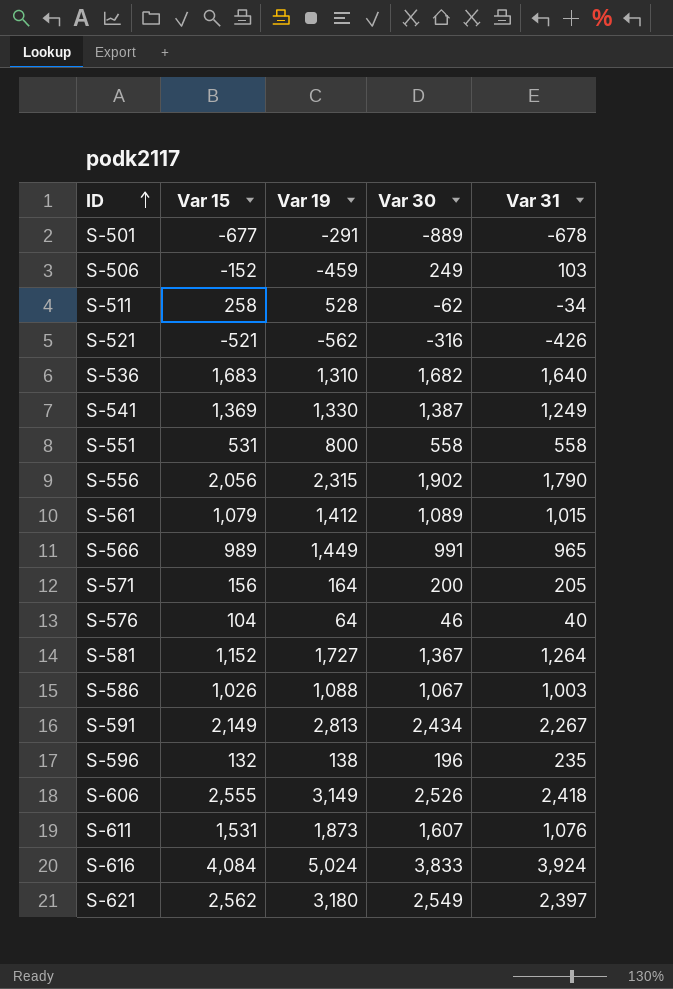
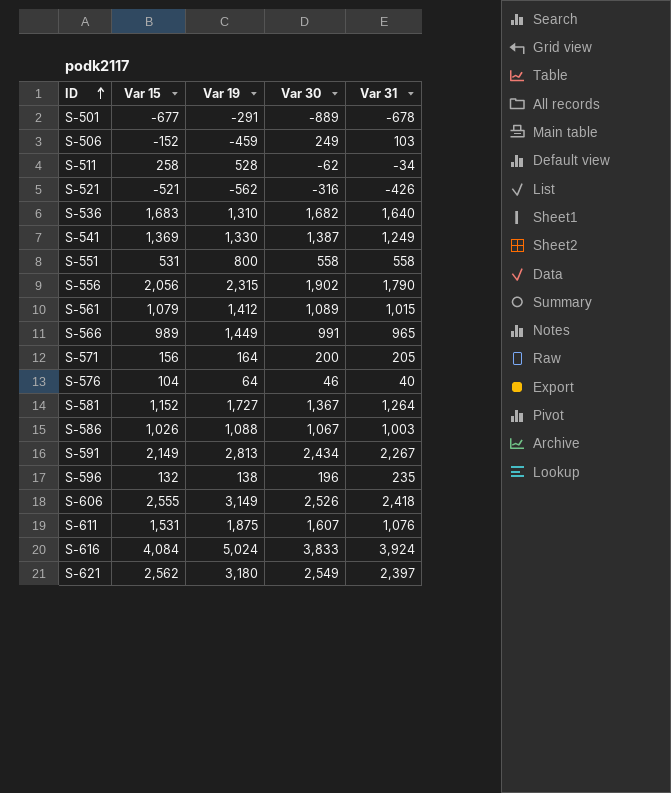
S-611 | Var 19: 1,873 -> 1,875

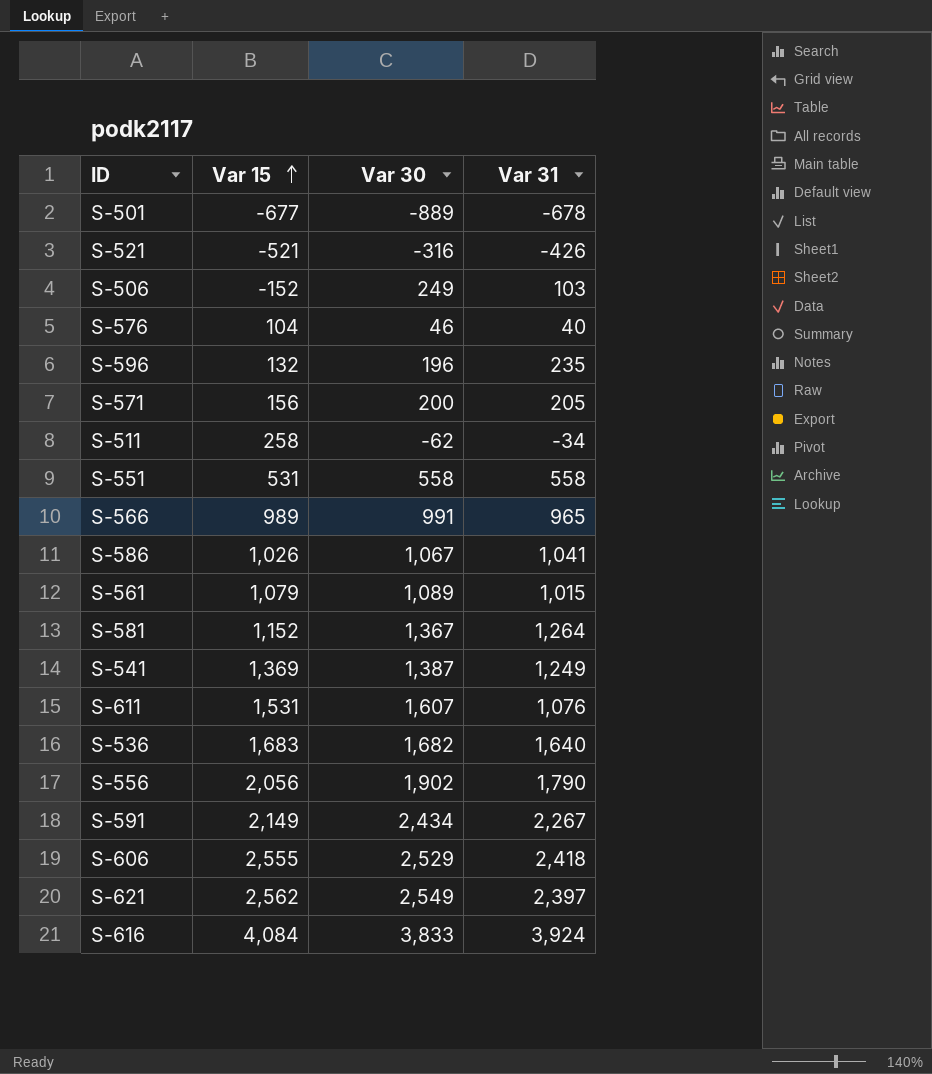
row order: ID ascending -> Var 15 ascending
column Var 19 | position: 3 -> none
S-586 | Var 31: 1,003 -> 1,041
S-606 | Var 30: 2,526 -> 2,529

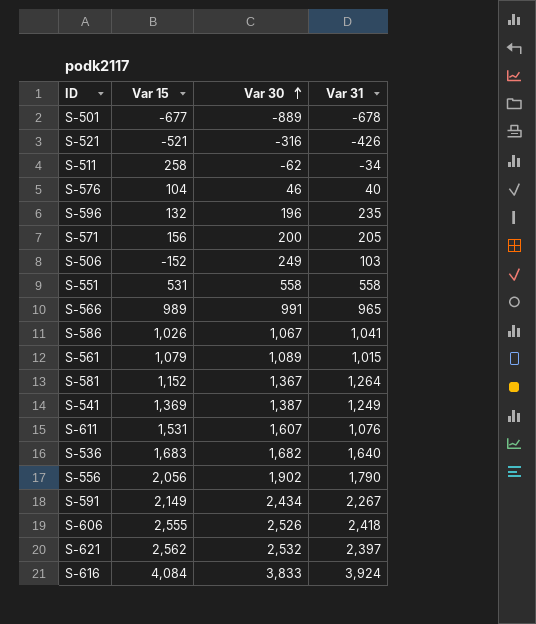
row order: Var 15 ascending -> Var 30 ascending
S-606 | Var 30: 2,529 -> 2,526
S-621 | Var 30: 2,549 -> 2,532

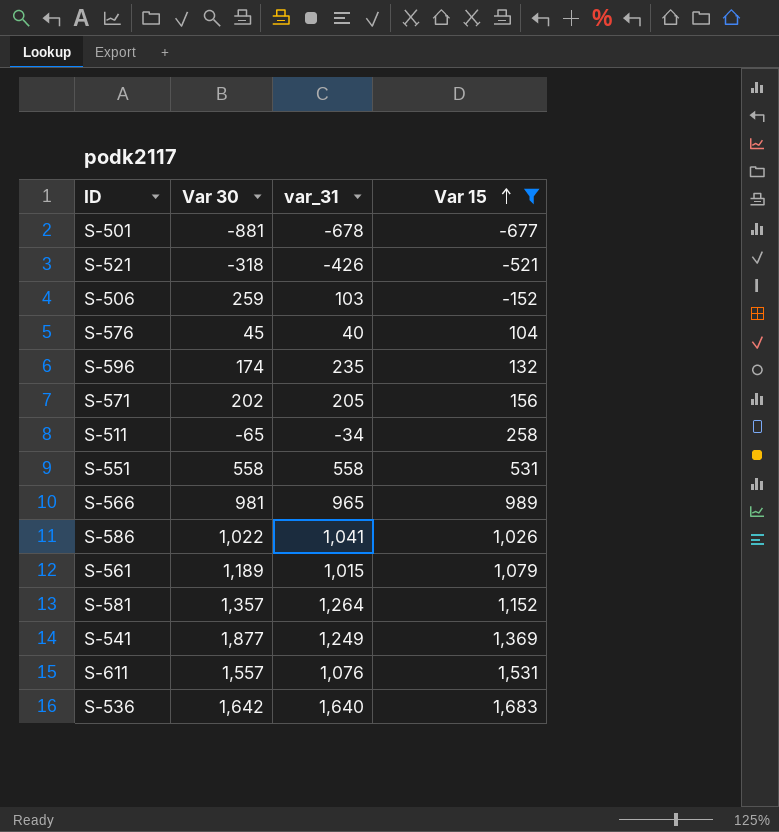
filter: none -> Var 15 <= 1,683
row order: Var 30 ascending -> Var 15 ascending
column name: Var 31 -> var_31
column Var 15 | position: 2 -> 4
S-501 | Var 30: -889 -> -881
S-521 | Var 30: -316 -> -318
S-506 | Var 30: 249 -> 259
S-576 | Var 30: 46 -> 45
S-596 | Var 30: 196 -> 174
S-571 | Var 30: 200 -> 202
S-511 | Var 30: -62 -> -65
S-566 | Var 30: 991 -> 981
S-586 | Var 30: 1,067 -> 1,022
S-561 | Var 30: 1,089 -> 1,189
S-581 | Var 30: 1,367 -> 1,357
S-541 | Var 30: 1,387 -> 1,877
S-611 | Var 30: 1,607 -> 1,557
S-536 | Var 30: 1,682 -> 1,642

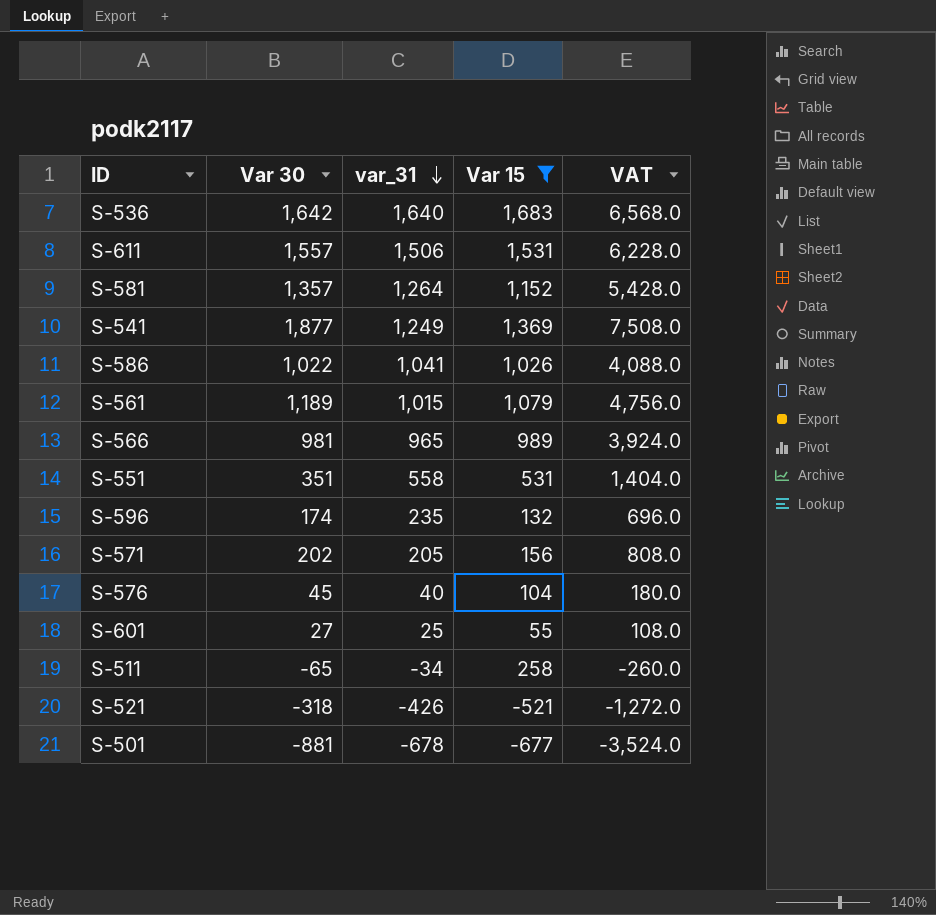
row order: Var 15 ascending -> var_31 descending
column VAT | formula: none -> [Var 30] * 4
row S-506: 259 | 103 | -152 -> none
S-611 | var_31: 1,076 -> 1,506
S-551 | Var 30: 558 -> 351
row S-601: none -> 27 | 25 | 55 | 108.0

